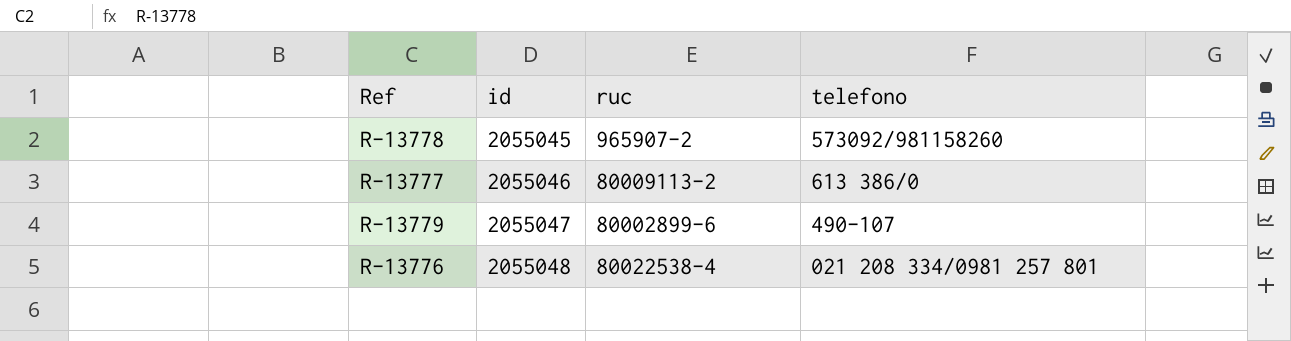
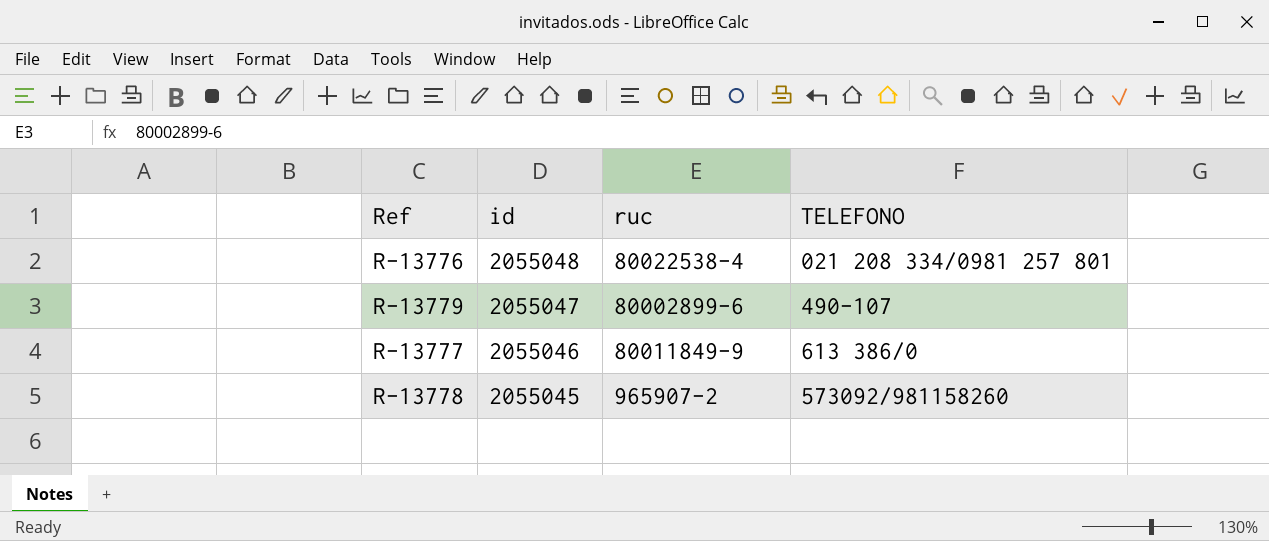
row order: id ascending -> id descending
column name: telefono -> TELEFONO
R-13777 | ruc: 80009113-2 -> 80011849-9

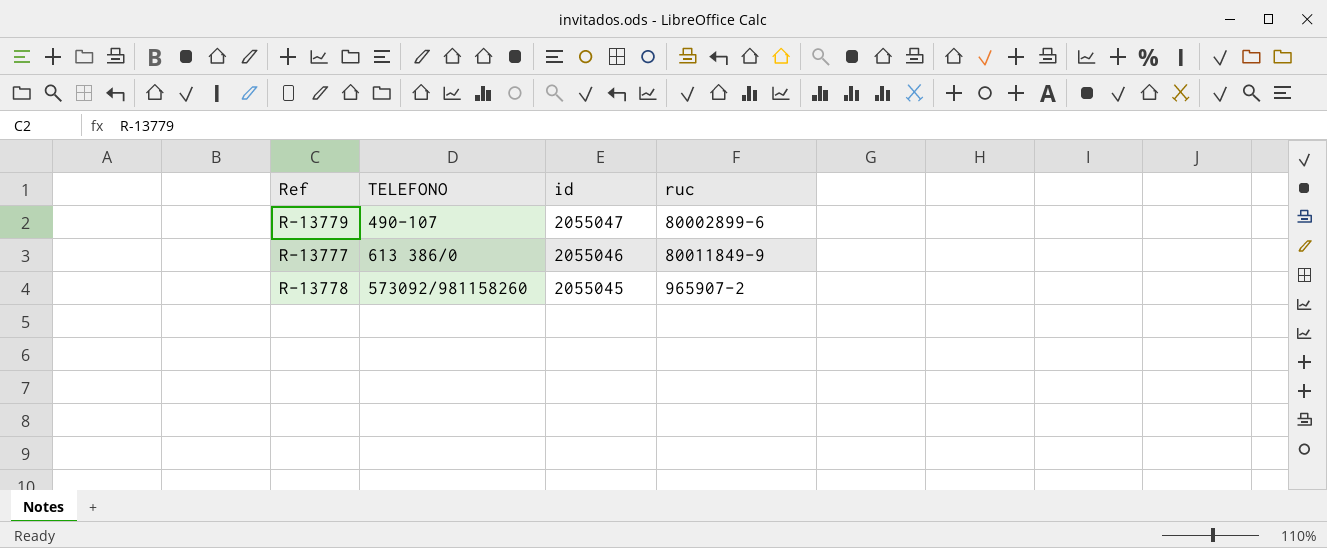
column TELEFONO | position: 4 -> 2
row R-13776: 2055048 | 80022538-4 | 021 208 334/0981 257 801 -> none

